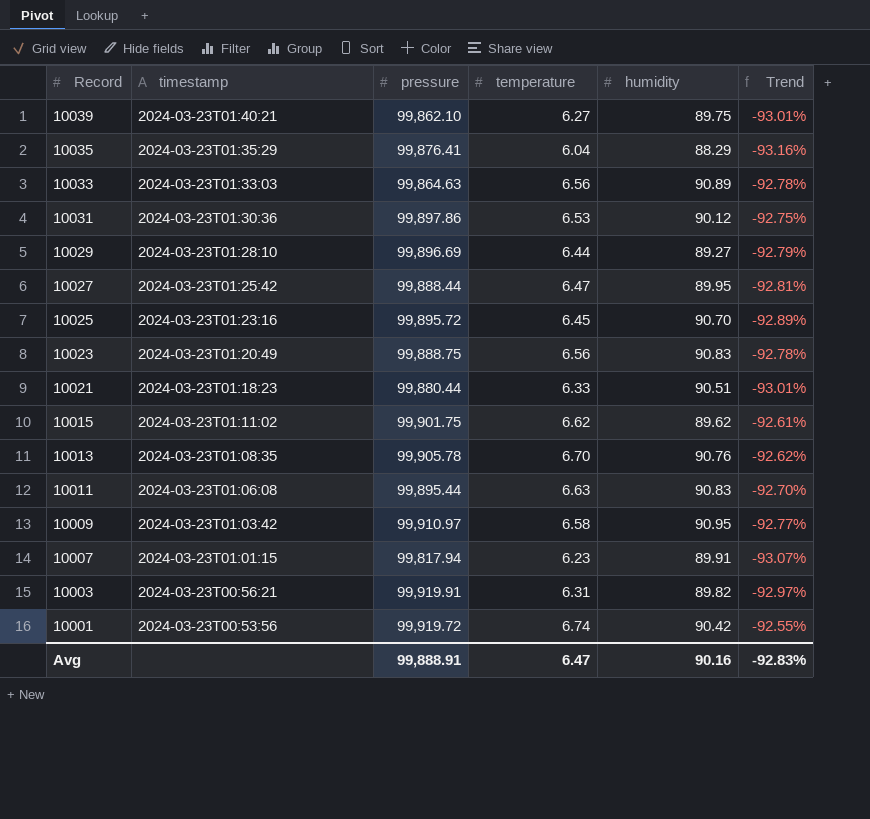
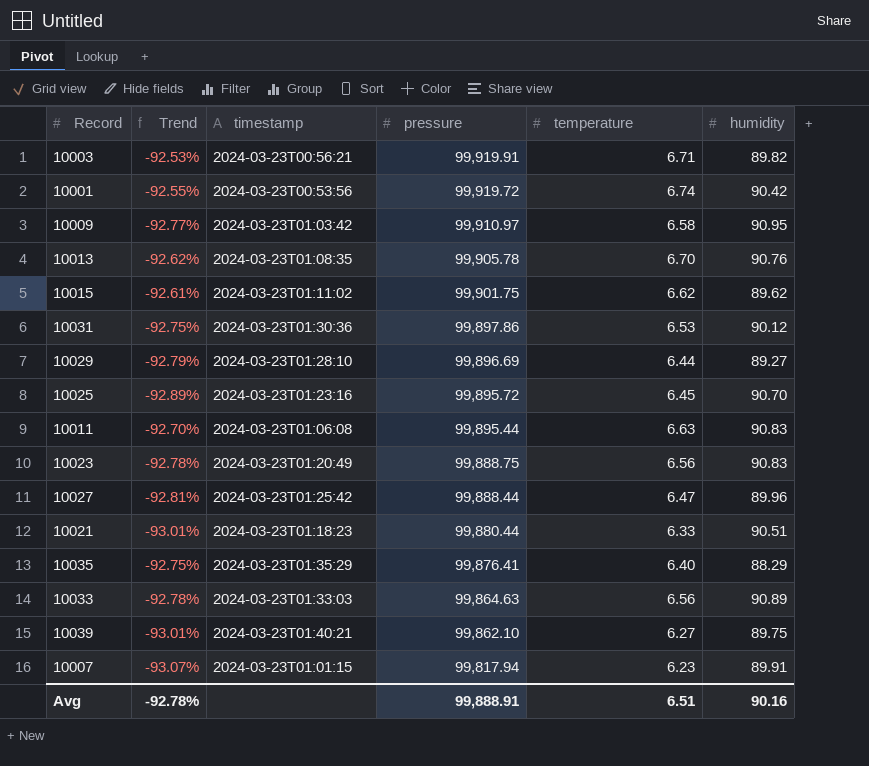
row order: Record descending -> pressure descending
column Trend | position: 6 -> 2
10003 | Trend: -92.97% -> -92.53%
10003 | temperature: 6.31 -> 6.71
10027 | humidity: 89.95 -> 89.96
10035 | Trend: -93.16% -> -92.75%
10035 | temperature: 6.04 -> 6.40
Avg | Trend: -92.83% -> -92.78%
Avg | temperature: 6.47 -> 6.51

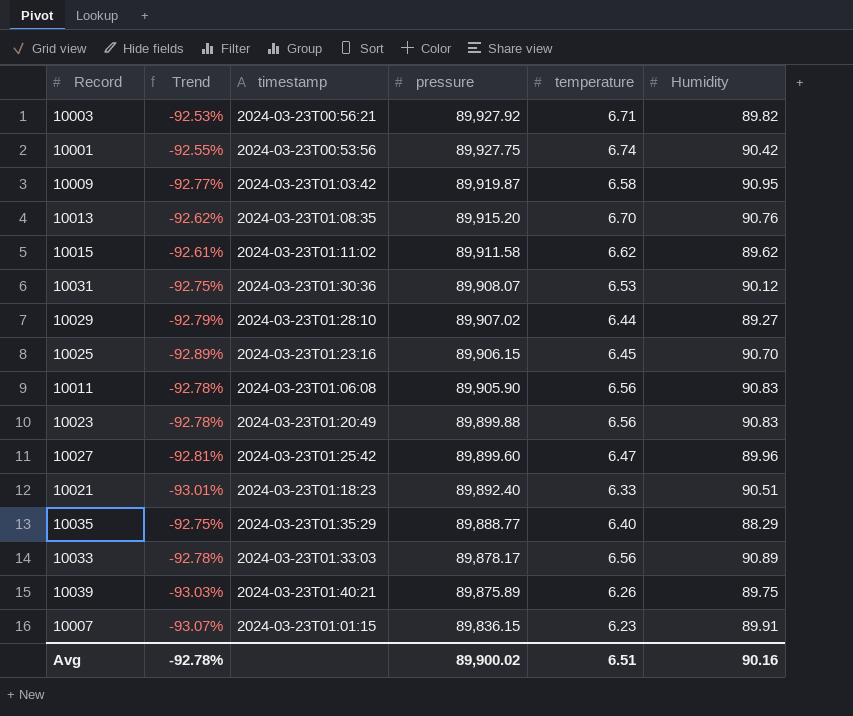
column name: humidity -> Humidity
10003 | pressure: 99,919.91 -> 89,927.92
10001 | pressure: 99,919.72 -> 89,927.75
10009 | pressure: 99,910.97 -> 89,919.87
10013 | pressure: 99,905.78 -> 89,915.20
10015 | pressure: 99,901.75 -> 89,911.58
10031 | pressure: 99,897.86 -> 89,908.07
10029 | pressure: 99,896.69 -> 89,907.02
10025 | pressure: 99,895.72 -> 89,906.15
10011 | Trend: -92.70% -> -92.78%
10011 | pressure: 99,895.44 -> 89,905.90
10011 | temperature: 6.63 -> 6.56
10023 | pressure: 99,888.75 -> 89,899.88
10027 | pressure: 99,888.44 -> 89,899.60
10021 | pressure: 99,880.44 -> 89,892.40
10035 | pressure: 99,876.41 -> 89,888.77
10033 | pressure: 99,864.63 -> 89,878.17
10039 | Trend: -93.01% -> -93.03%
10039 | pressure: 99,862.10 -> 89,875.89
10039 | temperature: 6.27 -> 6.26
10007 | pressure: 99,817.94 -> 89,836.15
Avg | pressure: 99,888.91 -> 89,900.02

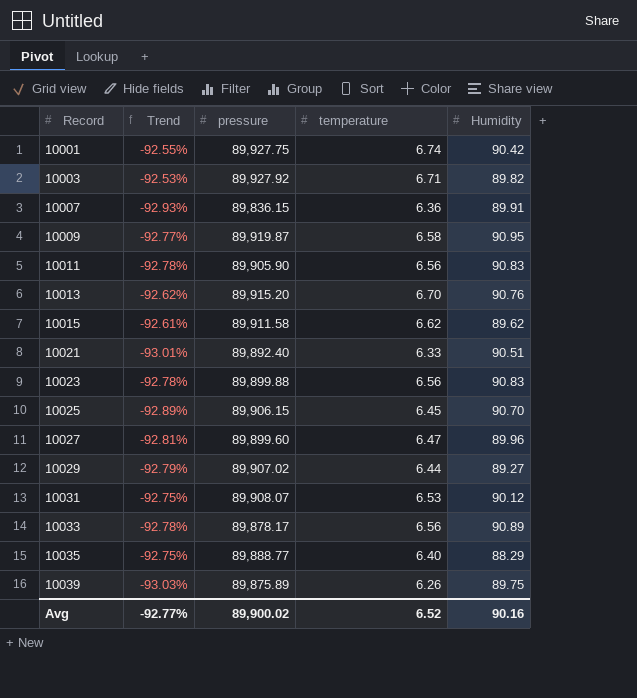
row order: pressure descending -> Record ascending
column timestamp | position: 3 -> none
10007 | Trend: -93.07% -> -92.93%
10007 | temperature: 6.23 -> 6.36
Avg | Trend: -92.78% -> -92.77%
Avg | temperature: 6.51 -> 6.52

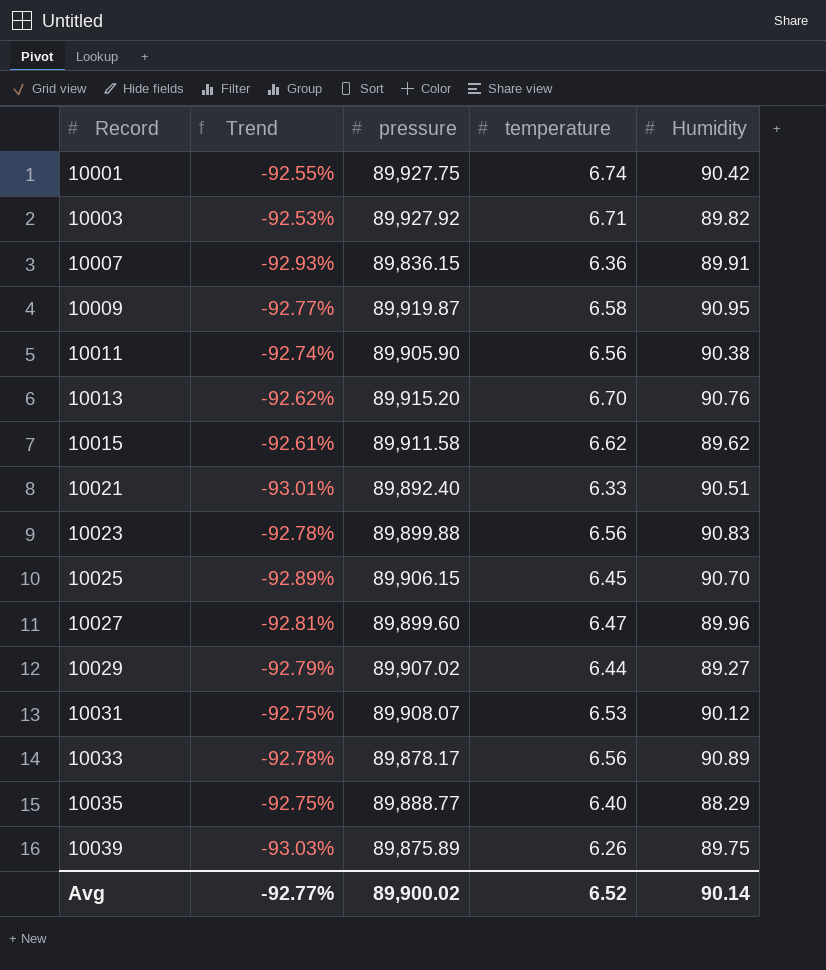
10011 | Trend: -92.78% -> -92.74%
10011 | Humidity: 90.83 -> 90.38
Avg | Humidity: 90.16 -> 90.14

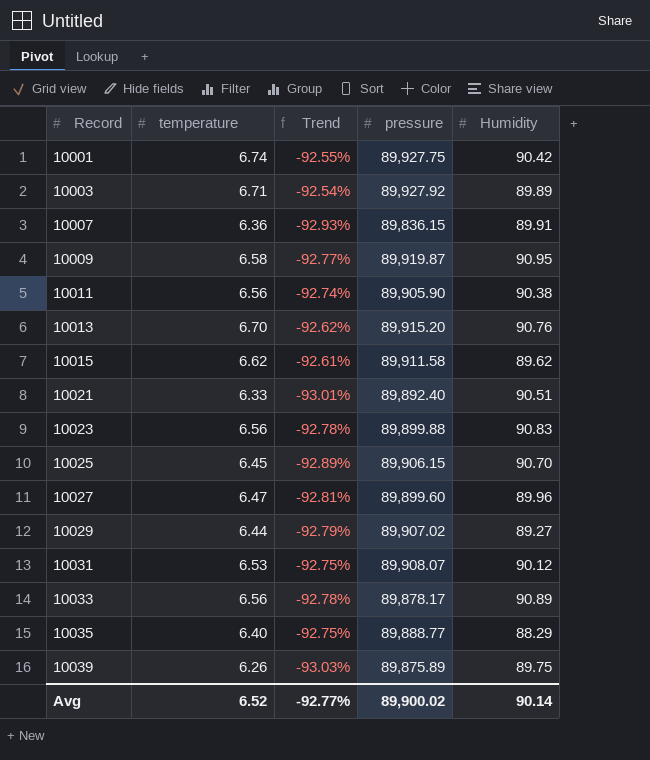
column temperature | position: 4 -> 2
10003 | Trend: -92.53% -> -92.54%
10003 | Humidity: 89.82 -> 89.89

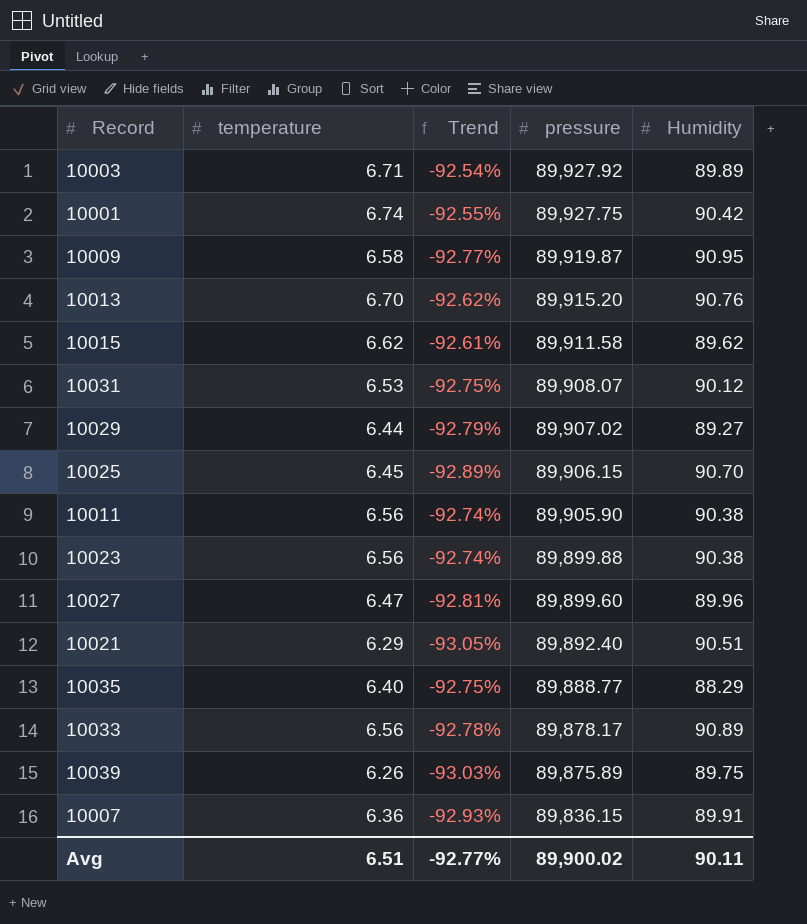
row order: Record ascending -> pressure descending
10023 | Trend: -92.78% -> -92.74%
10023 | Humidity: 90.83 -> 90.38
10021 | temperature: 6.33 -> 6.29
10021 | Trend: -93.01% -> -93.05%
Avg | temperature: 6.52 -> 6.51
Avg | Humidity: 90.14 -> 90.11

